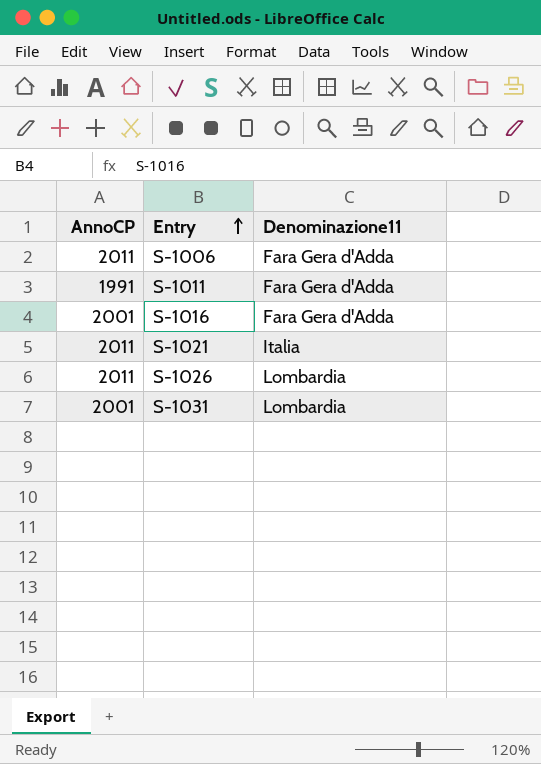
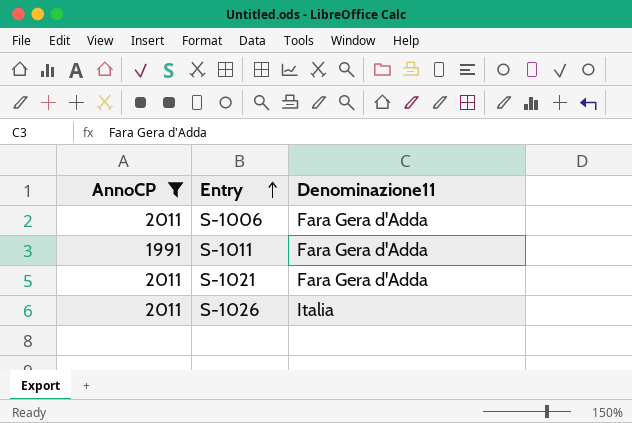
filter: none -> AnnoCP != 2001
S-1021 | Denominazione11: Italia -> Fara Gera d'Adda
S-1026 | Denominazione11: Lombardia -> Italia

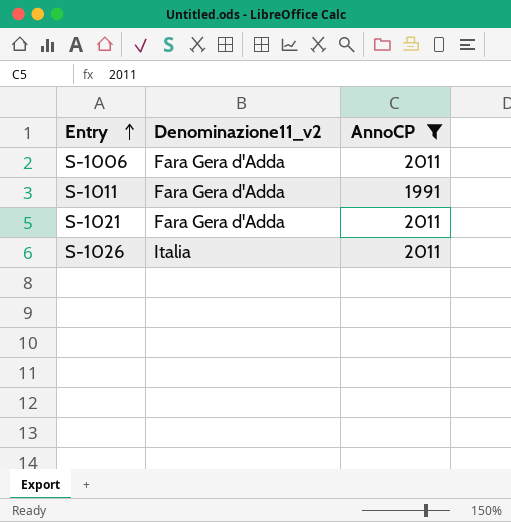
column name: Denominazione11 -> Denominazione11_v2
column AnnoCP | position: 1 -> 3

